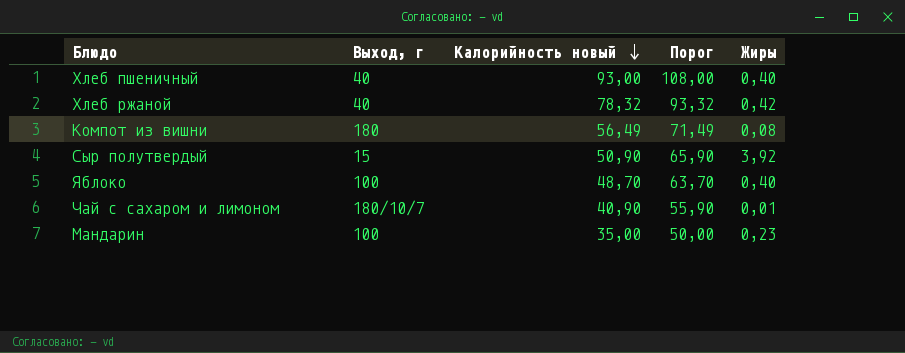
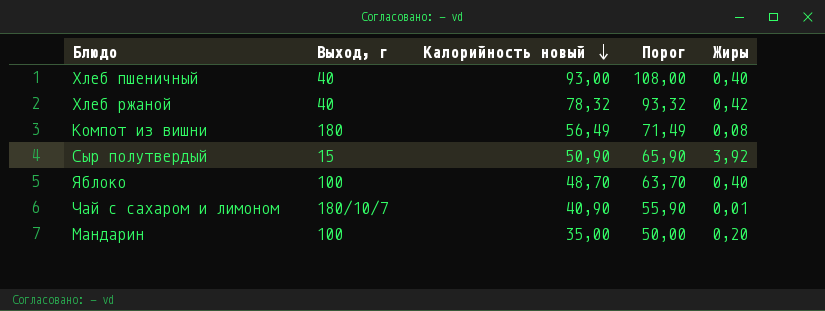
Мандарин | Жиры: 0,23 -> 0,20

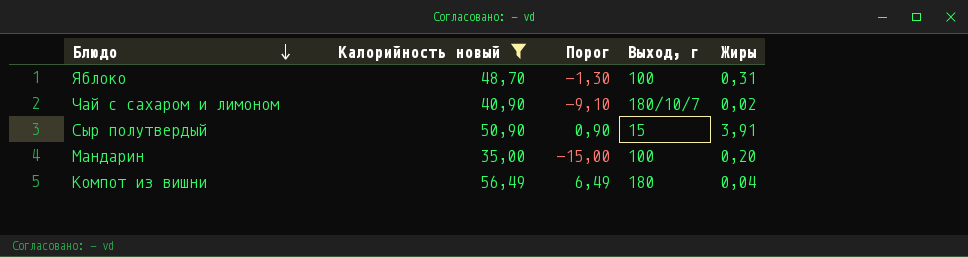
filter: none -> Калорийность новый <= 56,49
row order: Калорийность новый descending -> Блюдо descending
column Порог | formula: [Калорийность новый] + 15 -> [Калорийность новый] - 50
column Выход, г | position: 2 -> 4
Яблоко | Жиры: 0,40 -> 0,31
Чай с сахаром и лимоном | Жиры: 0,01 -> 0,02
Сыр полутвердый | Жиры: 3,92 -> 3,91
Компот из вишни | Жиры: 0,08 -> 0,04

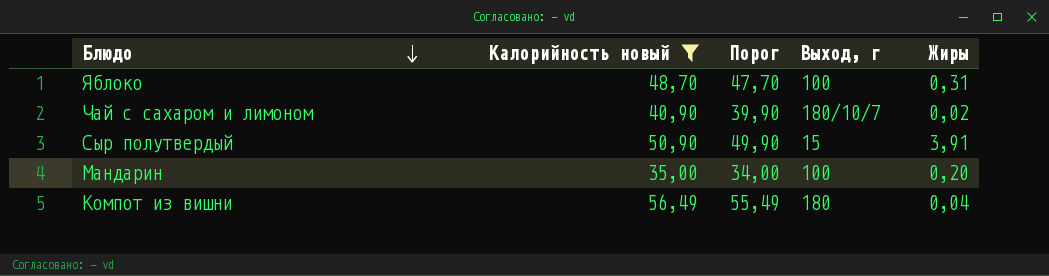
column Порог | formula: [Калорийность новый] - 50 -> [Калорийность новый] - 1

